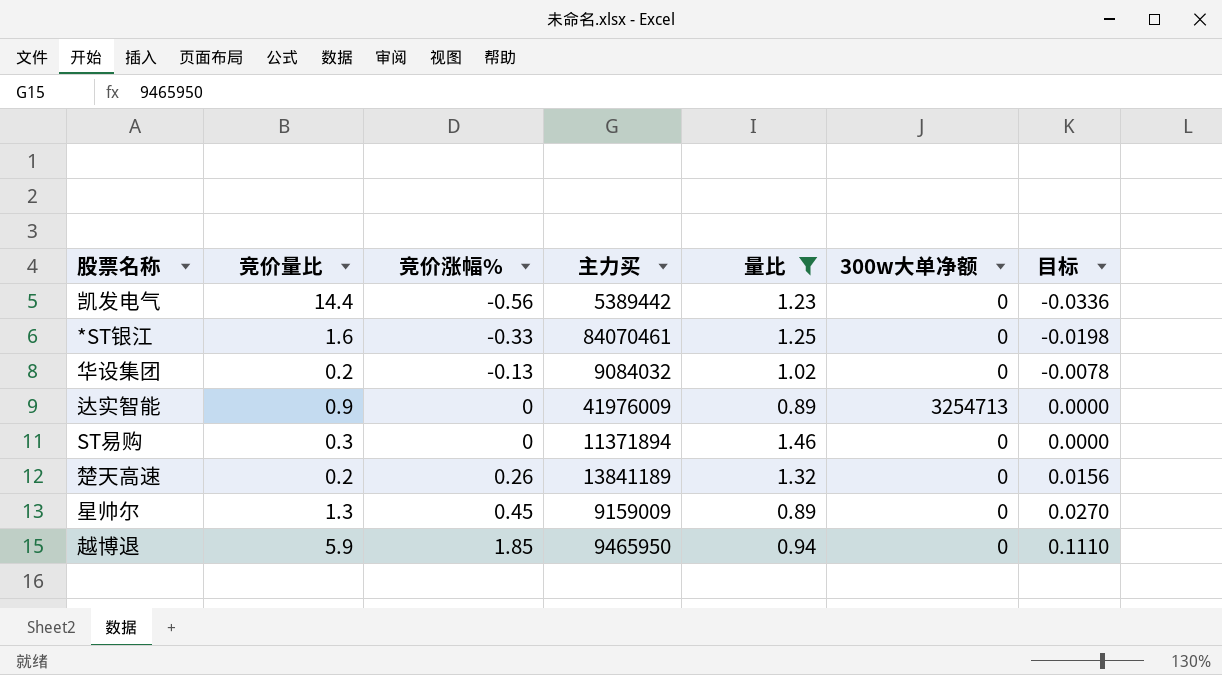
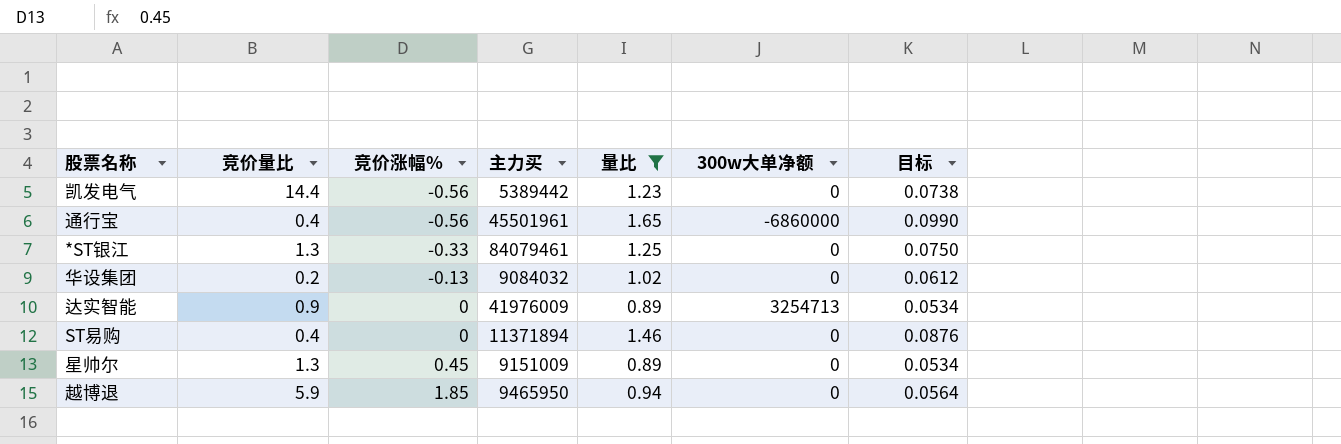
column 目标 | formula: [竞价涨幅%] * 0.06 -> [量比] * 0.06
row 楚天高速: 0.2 | 0.26 | 13841189 | 1.32 | 0 | 0.0156 -> none
row 通行宝: none -> 0.4 | -0.56 | 45501961 | 1.65 | -6860000 | 0.0990
*ST银江 | 竞价量比: 1.6 -> 1.3
*ST银江 | 主力买: 84070461 -> 84079461
ST易购 | 竞价量比: 0.3 -> 0.4
星帅尔 | 主力买: 9159009 -> 9151009

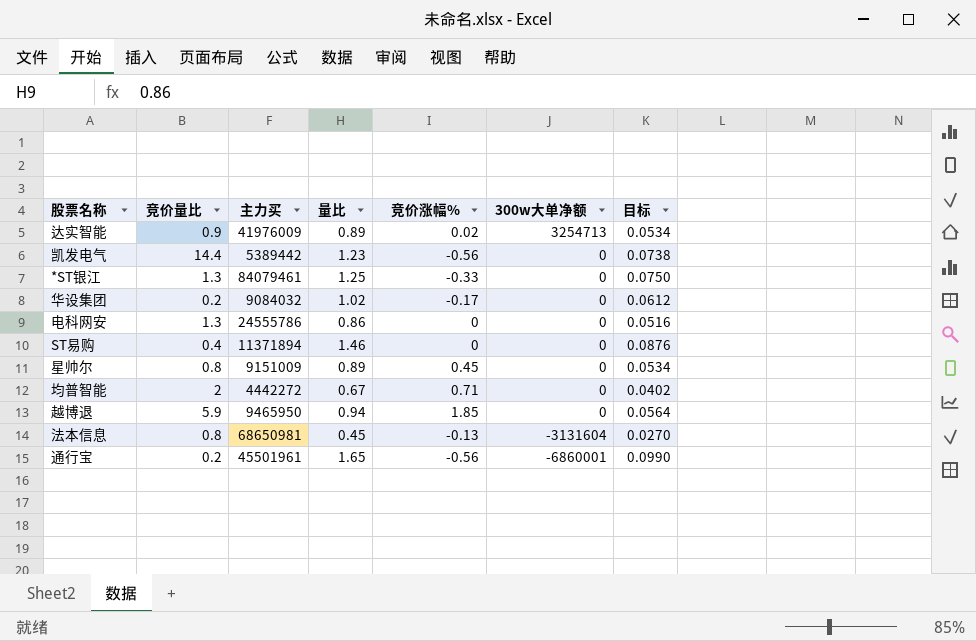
filter: 量比 >= 0.89 -> none
row order: 竞价涨幅% ascending -> 300w大单净额 descending
column 竞价涨幅% | position: 3 -> 5
达实智能 | 竞价涨幅%: 0 -> 0.02
华设集团 | 竞价涨幅%: -0.13 -> -0.17
星帅尔 | 竞价量比: 1.3 -> 0.8
通行宝 | 竞价量比: 0.4 -> 0.2
通行宝 | 300w大单净额: -6860000 -> -6860001

